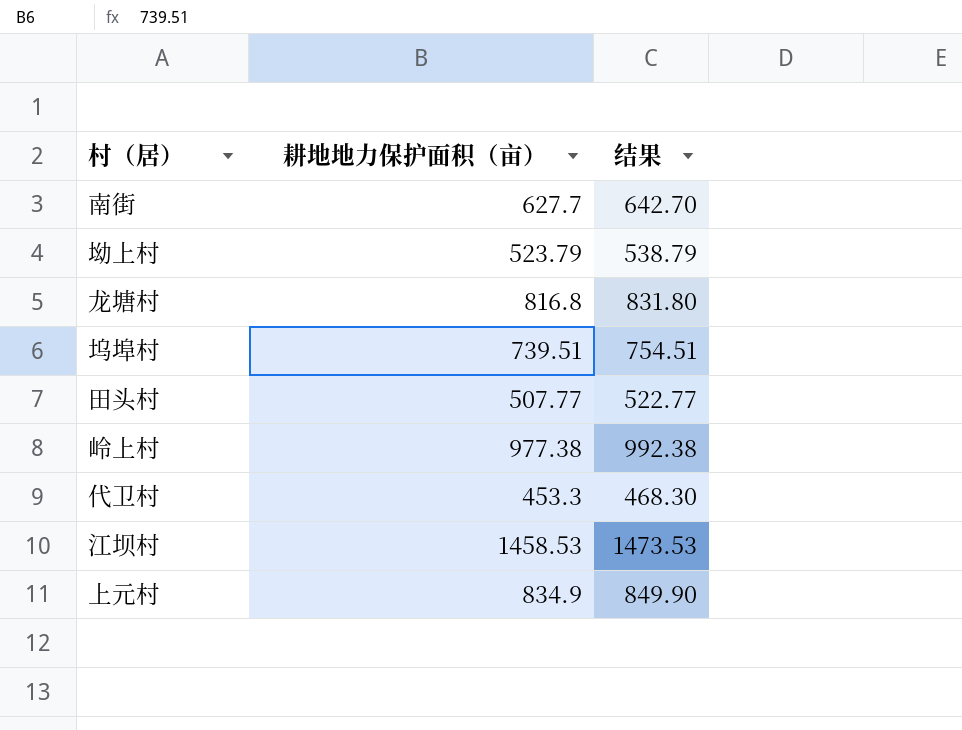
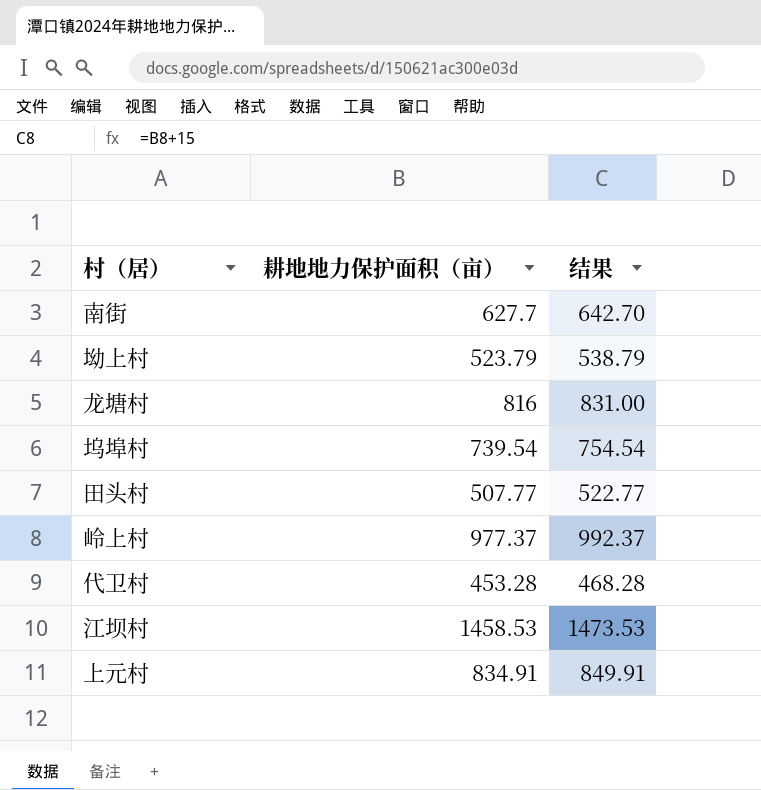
龙塘村 | 耕地地力保护面积（亩）: 816.8 -> 816
龙塘村 | 结果: 831.80 -> 831.00
坞埠村 | 耕地地力保护面积（亩）: 739.51 -> 739.54
坞埠村 | 结果: 754.51 -> 754.54
岭上村 | 耕地地力保护面积（亩）: 977.38 -> 977.37
岭上村 | 结果: 992.38 -> 992.37
代卫村 | 耕地地力保护面积（亩）: 453.3 -> 453.28
代卫村 | 结果: 468.30 -> 468.28
上元村 | 耕地地力保护面积（亩）: 834.9 -> 834.91
上元村 | 结果: 849.90 -> 849.91

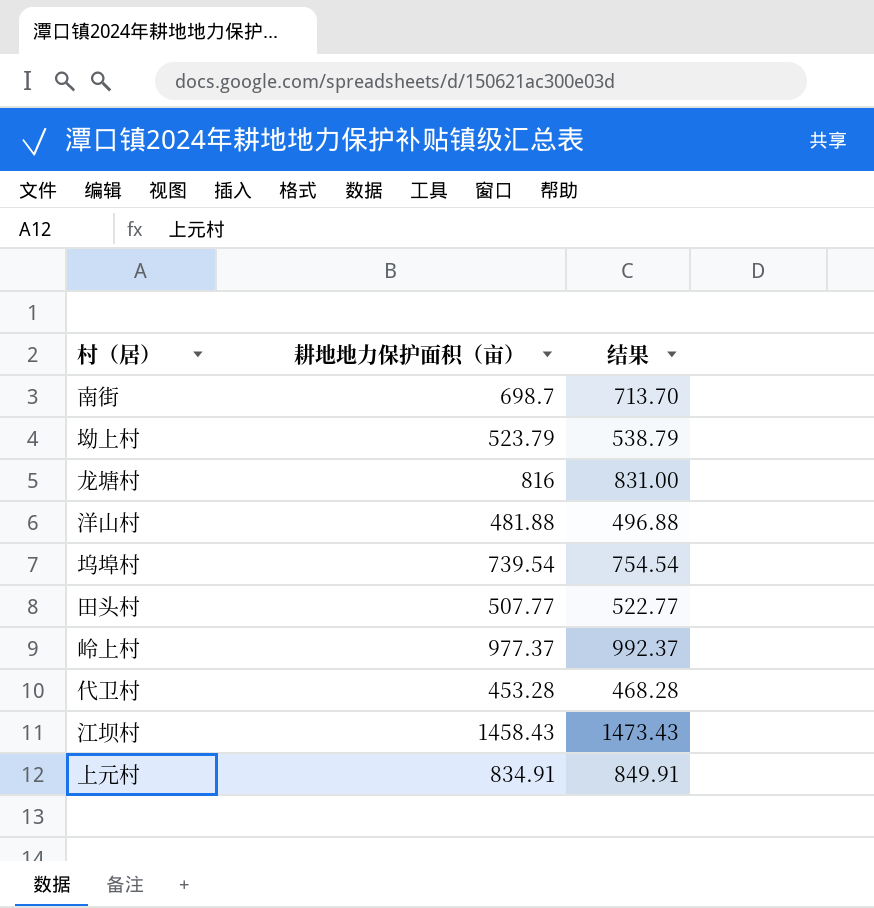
南街 | 耕地地力保护面积（亩）: 627.7 -> 698.7
南街 | 结果: 642.70 -> 713.70
row 洋山村: none -> 481.88 | 496.88
江坝村 | 耕地地力保护面积（亩）: 1458.53 -> 1458.43
江坝村 | 结果: 1473.53 -> 1473.43

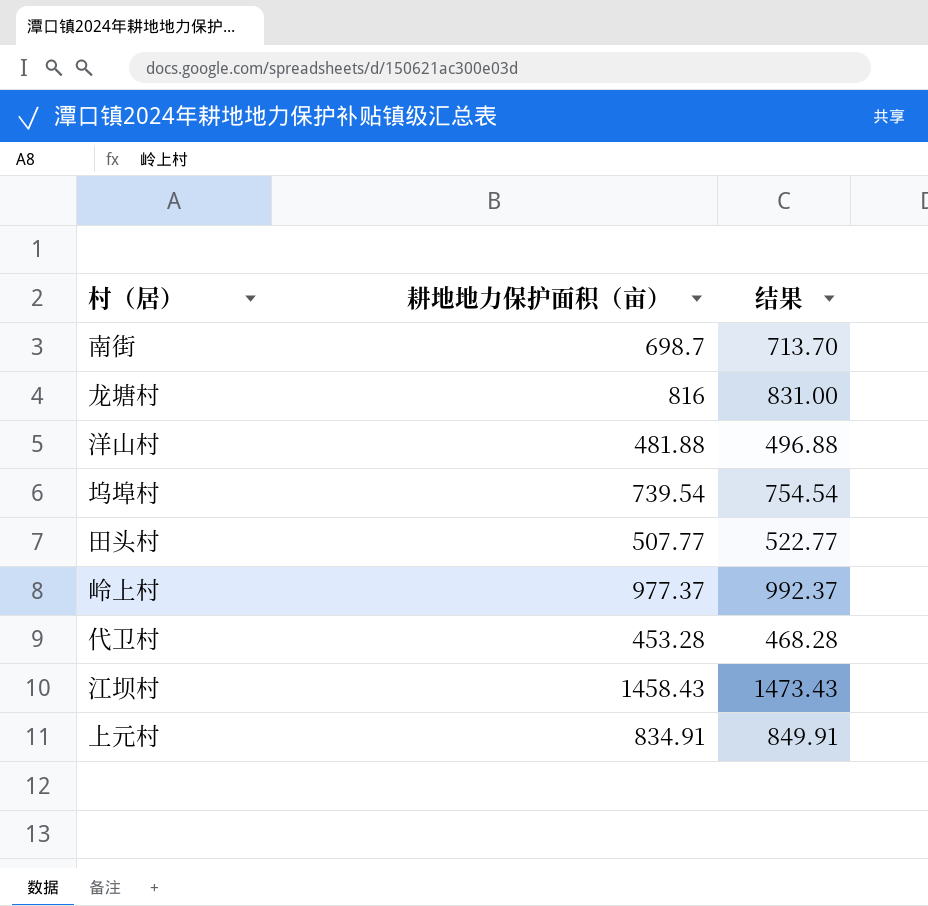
row 坳上村: 523.79 | 538.79 -> none

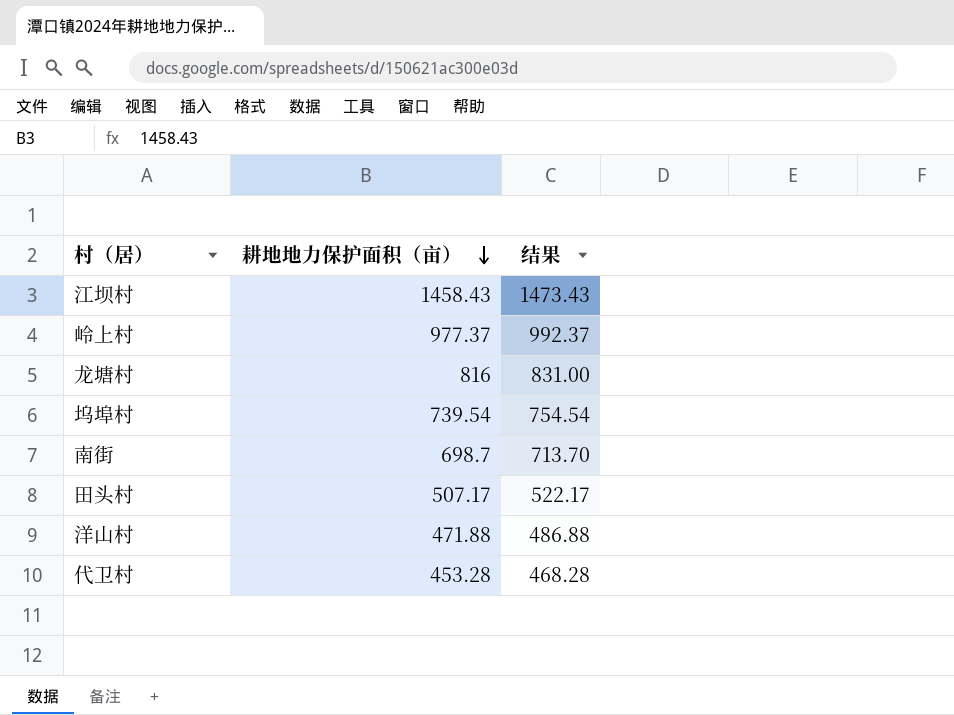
row order: none -> 耕地地力保护面积（亩） descending
row 上元村: 834.91 | 849.91 -> none
田头村 | 耕地地力保护面积（亩）: 507.77 -> 507.17
田头村 | 结果: 522.77 -> 522.17
洋山村 | 耕地地力保护面积（亩）: 481.88 -> 471.88
洋山村 | 结果: 496.88 -> 486.88

